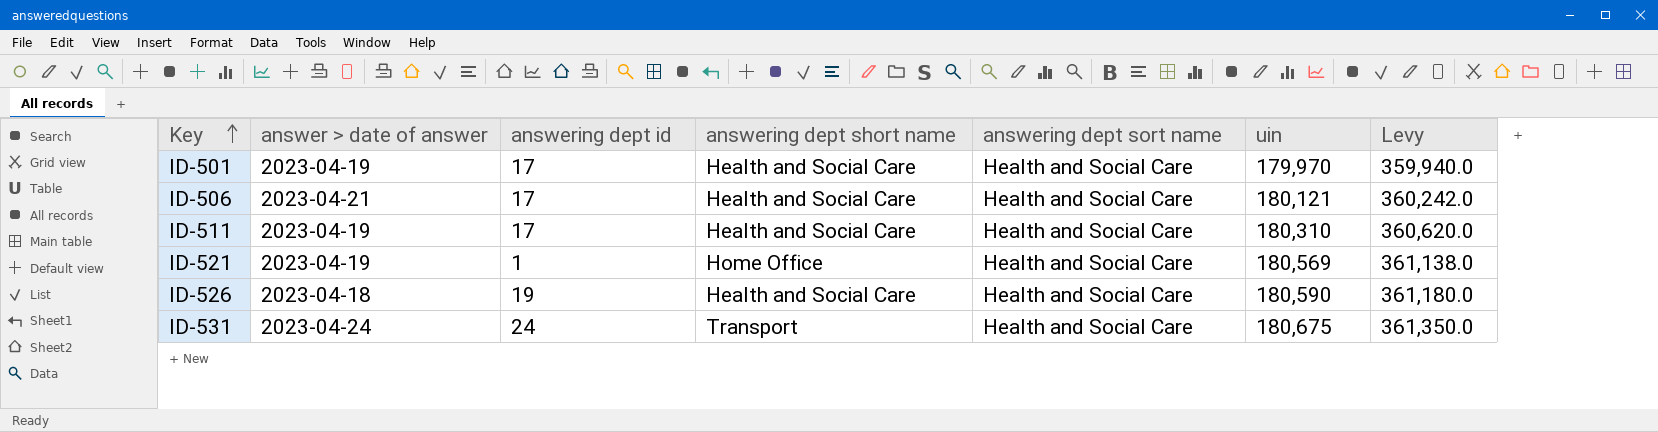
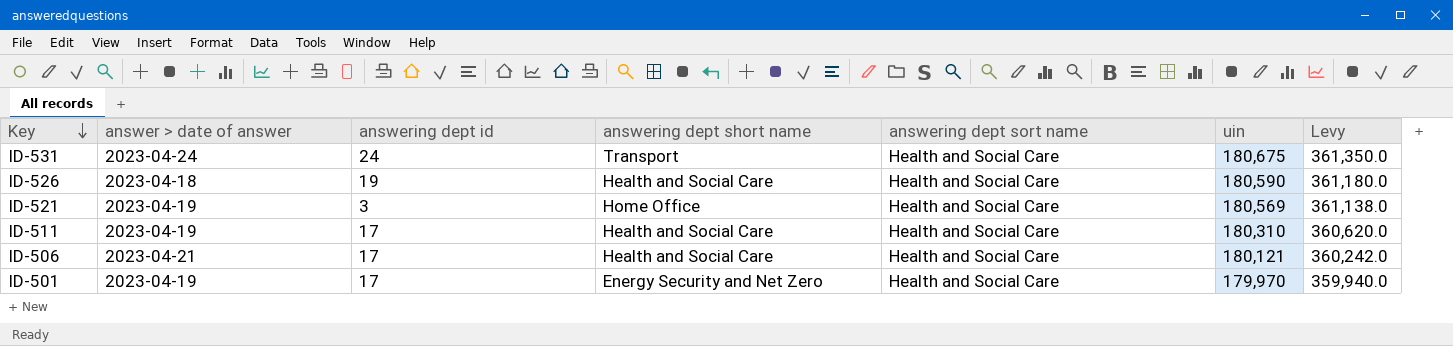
row order: Key ascending -> Key descending
ID-521 | answering dept id: 1 -> 3
ID-501 | answering dept short name: Health and Social Care -> Energy Security and Net Zero

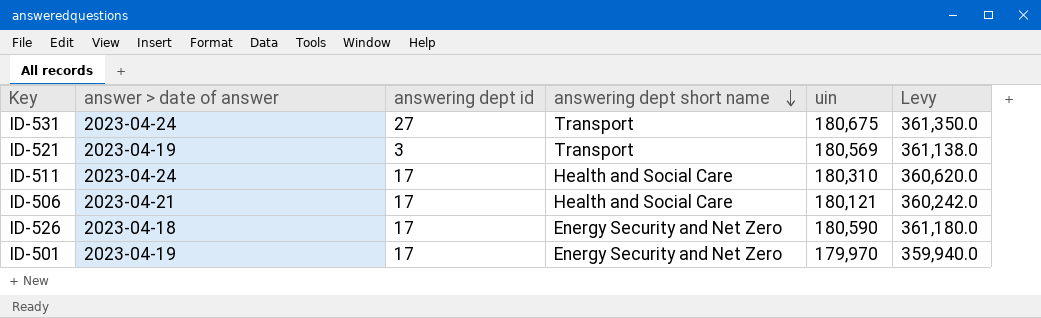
row order: Key descending -> answering dept short name descending
column answering dept sort name | position: 5 -> none
ID-531 | answering dept id: 24 -> 27
ID-521 | answering dept short name: Home Office -> Transport
ID-511 | answer > date of answer: 2023-04-19 -> 2023-04-24
ID-526 | answering dept id: 19 -> 17
ID-526 | answering dept short name: Health and Social Care -> Energy Security and Net Zero

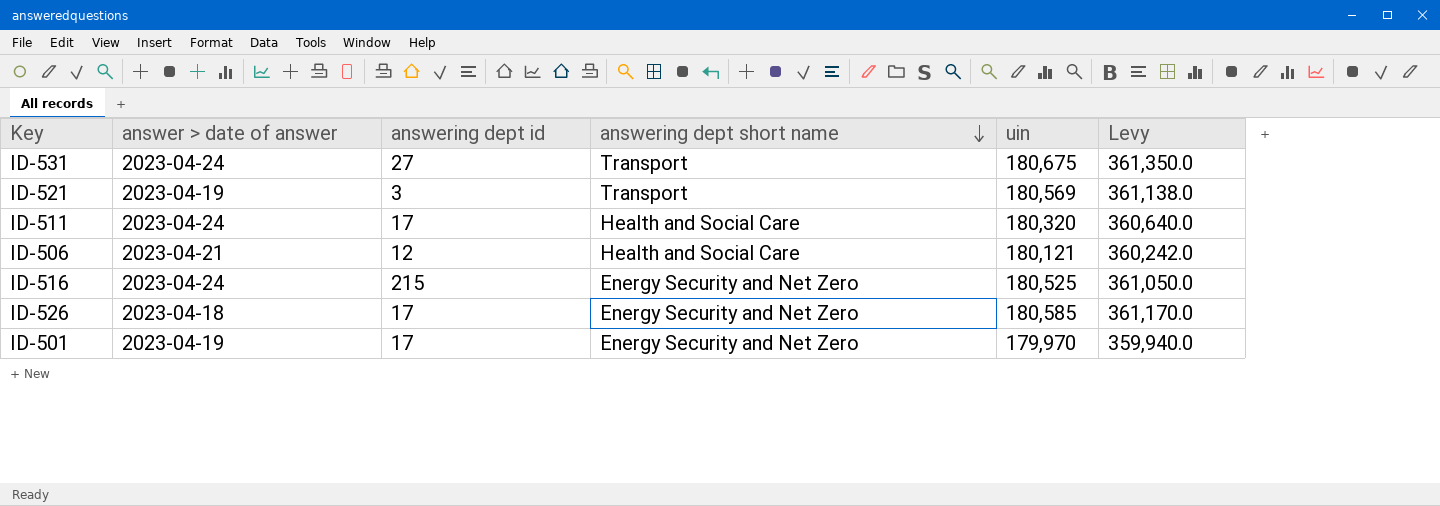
ID-511 | uin: 180,310 -> 180,320
ID-511 | Levy: 360,620.0 -> 360,640.0
ID-506 | answering dept id: 17 -> 12
row ID-516: none -> 2023-04-24 | 215 | Energy Security and Net Zero | 180,525 | 361,050.0
ID-526 | uin: 180,590 -> 180,585
ID-526 | Levy: 361,180.0 -> 361,170.0

